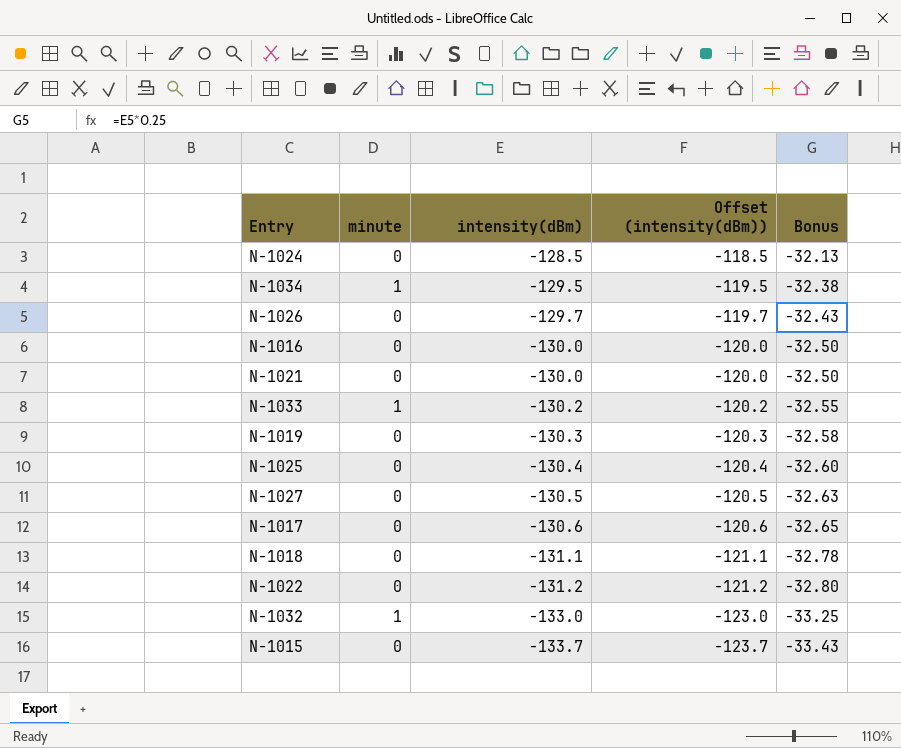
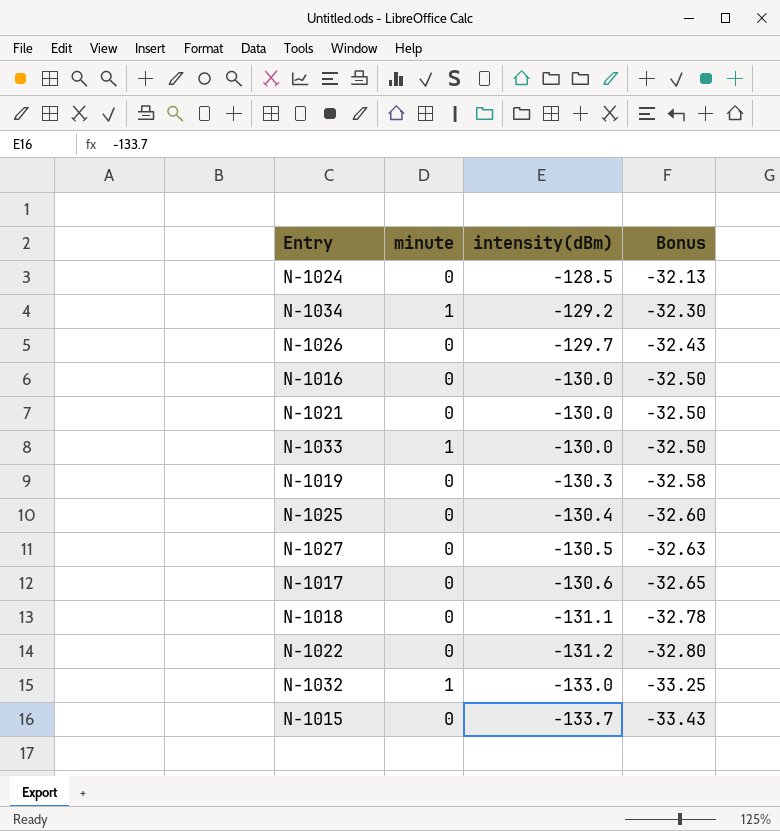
column Offset (intensity(dBm)) | formula: [intensity(dBm)] + 10 -> none
N-1034 | intensity(dBm): -129.5 -> -129.2
N-1034 | Bonus: -32.38 -> -32.30
N-1033 | intensity(dBm): -130.2 -> -130.0
N-1033 | Bonus: -32.55 -> -32.50

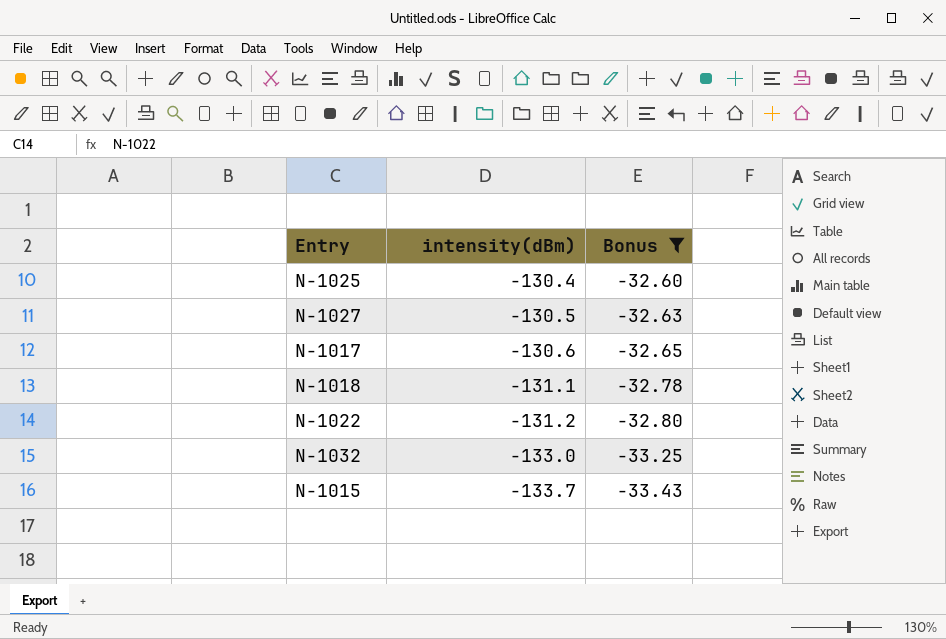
filter: none -> Bonus <= -32.60
column minute | position: 2 -> none

